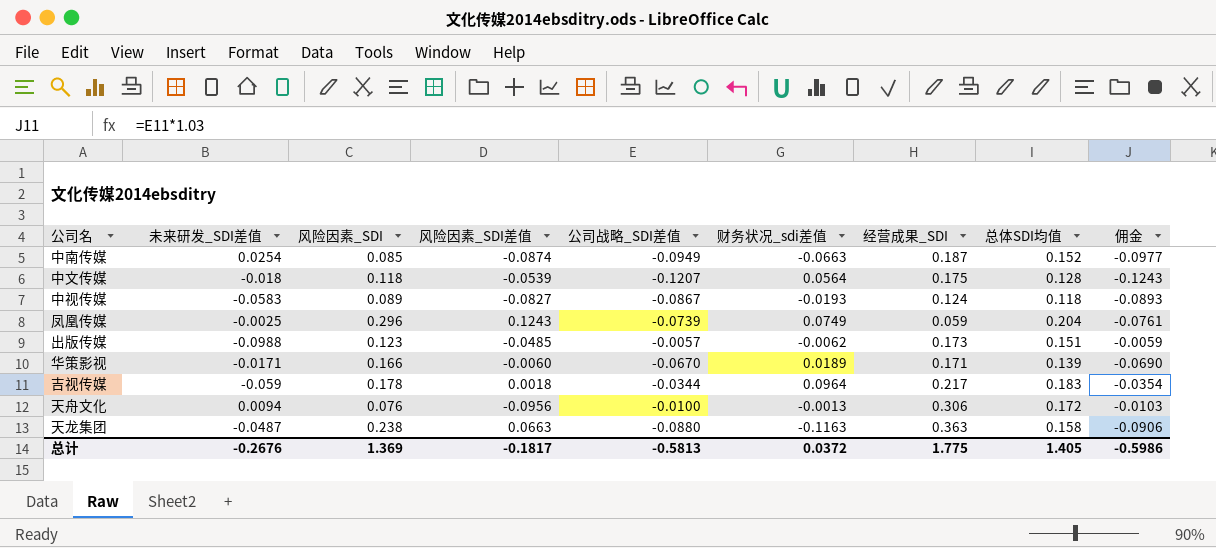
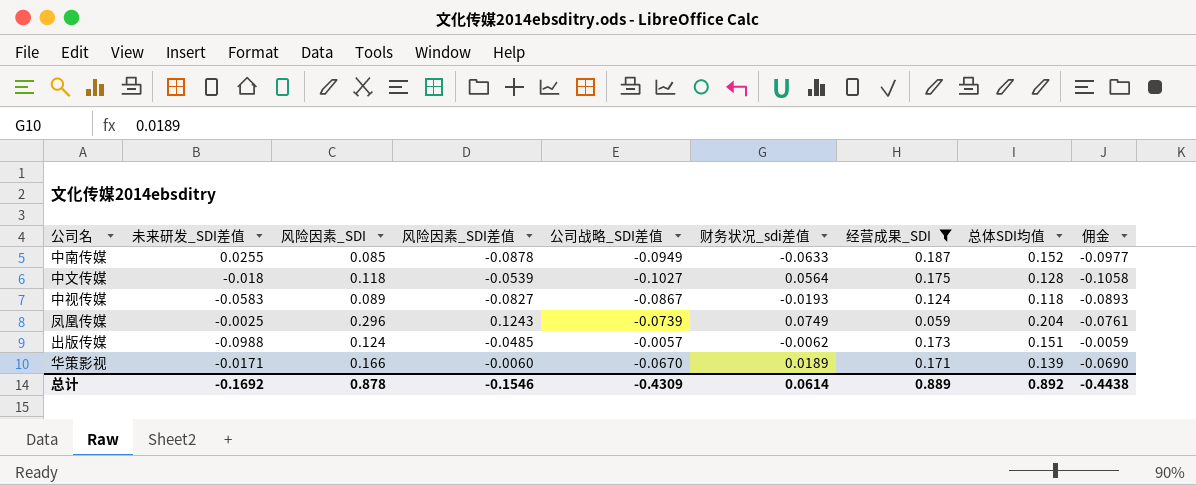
filter: none -> 经营成果_SDI <= 0.187
中南传媒 | 未来研发_SDI差值: 0.0254 -> 0.0255
中南传媒 | 风险因素_SDI差值: -0.0874 -> -0.0878
中南传媒 | 财务状况_sdi差值: -0.0663 -> -0.0633
中文传媒 | 公司战略_SDI差值: -0.1207 -> -0.1027
中文传媒 | 佣金: -0.1243 -> -0.1058
出版传媒 | 风险因素_SDI: 0.123 -> 0.124
总计 | 未来研发_SDI差值: -0.2676 -> -0.1692
总计 | 风险因素_SDI: 1.369 -> 0.878
总计 | 风险因素_SDI差值: -0.1817 -> -0.1546
总计 | 公司战略_SDI差值: -0.5813 -> -0.4309
总计 | 财务状况_sdi差值: 0.0372 -> 0.0614
总计 | 经营成果_SDI: 1.775 -> 0.889
总计 | 总体SDI均值: 1.405 -> 0.892
总计 | 佣金: -0.5986 -> -0.4438

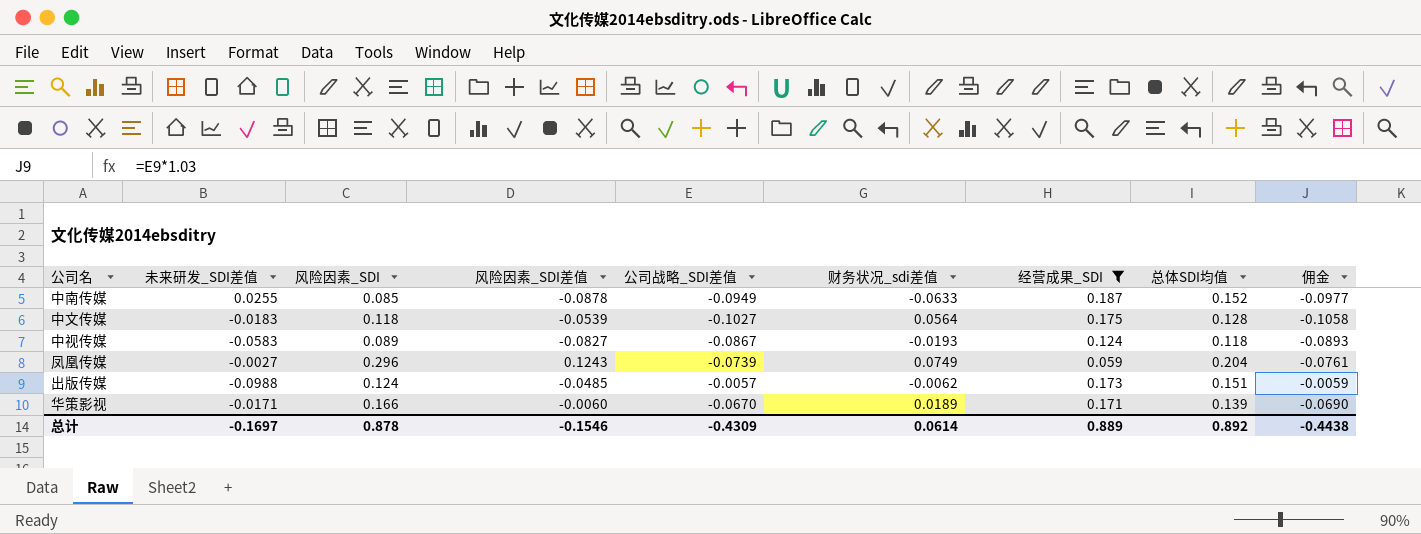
中文传媒 | 未来研发_SDI差值: -0.018 -> -0.0183
凤凰传媒 | 未来研发_SDI差值: -0.0025 -> -0.0027
总计 | 未来研发_SDI差值: -0.1692 -> -0.1697

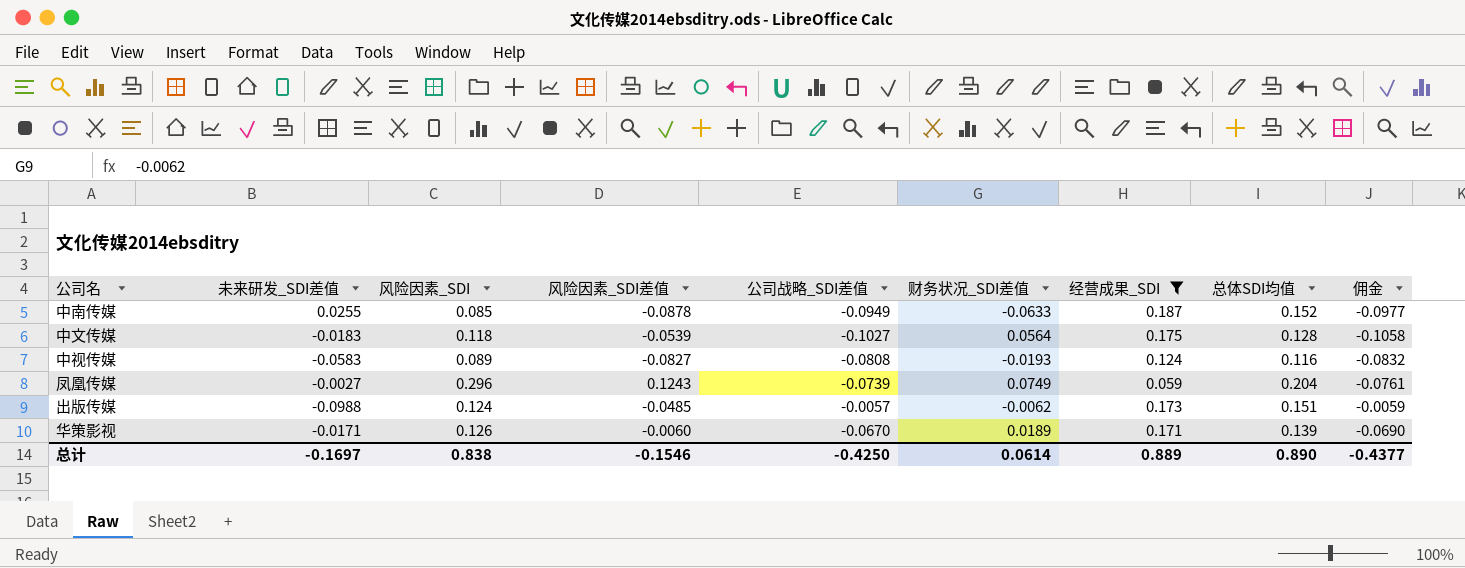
column name: 财务状况_sdi差值 -> 财务状况_SDI差值
中视传媒 | 公司战略_SDI差值: -0.0867 -> -0.0808
中视传媒 | 总体SDI均值: 0.118 -> 0.116
中视传媒 | 佣金: -0.0893 -> -0.0832
华策影视 | 风险因素_SDI: 0.166 -> 0.126
总计 | 风险因素_SDI: 0.878 -> 0.838
总计 | 公司战略_SDI差值: -0.4309 -> -0.4250
总计 | 总体SDI均值: 0.892 -> 0.890
总计 | 佣金: -0.4438 -> -0.4377

